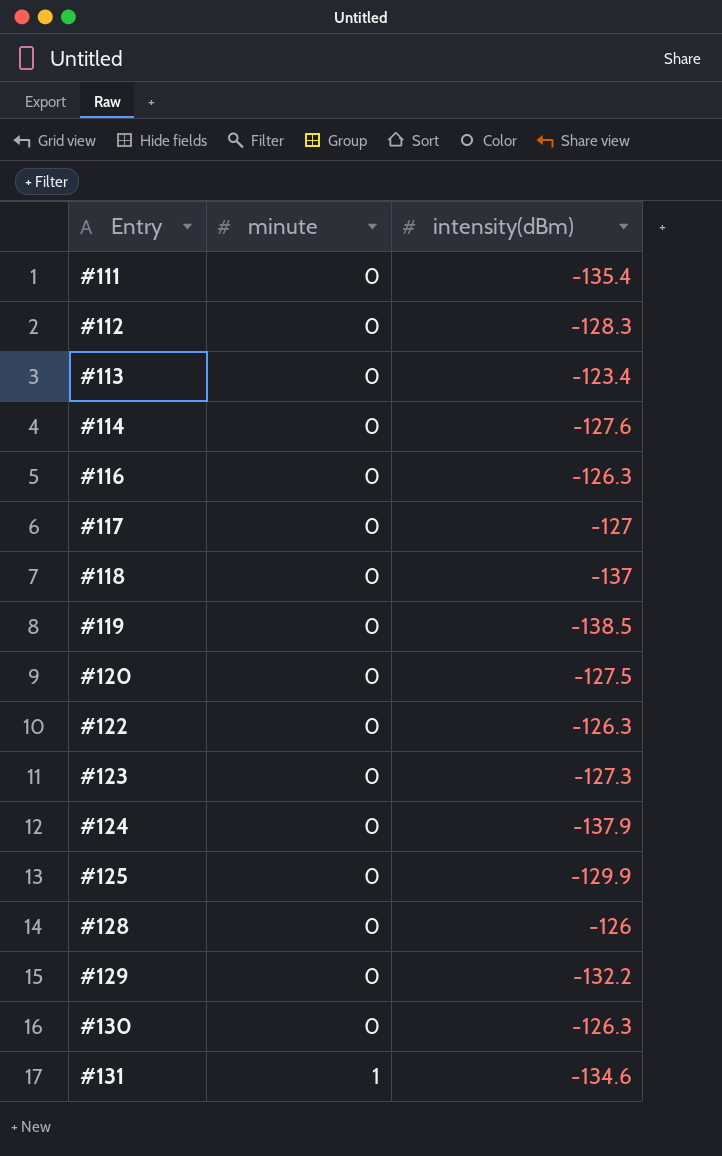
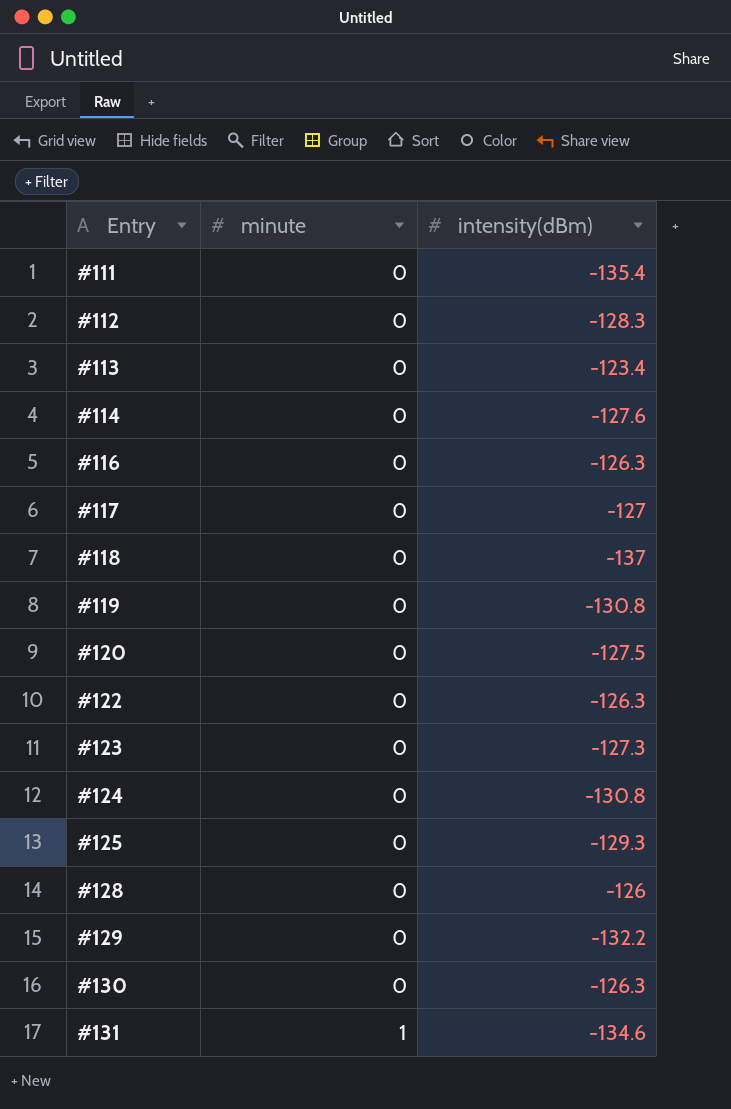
#119 | intensity(dBm): -138.5 -> -130.8
#124 | intensity(dBm): -137.9 -> -130.8
#125 | intensity(dBm): -129.9 -> -129.3

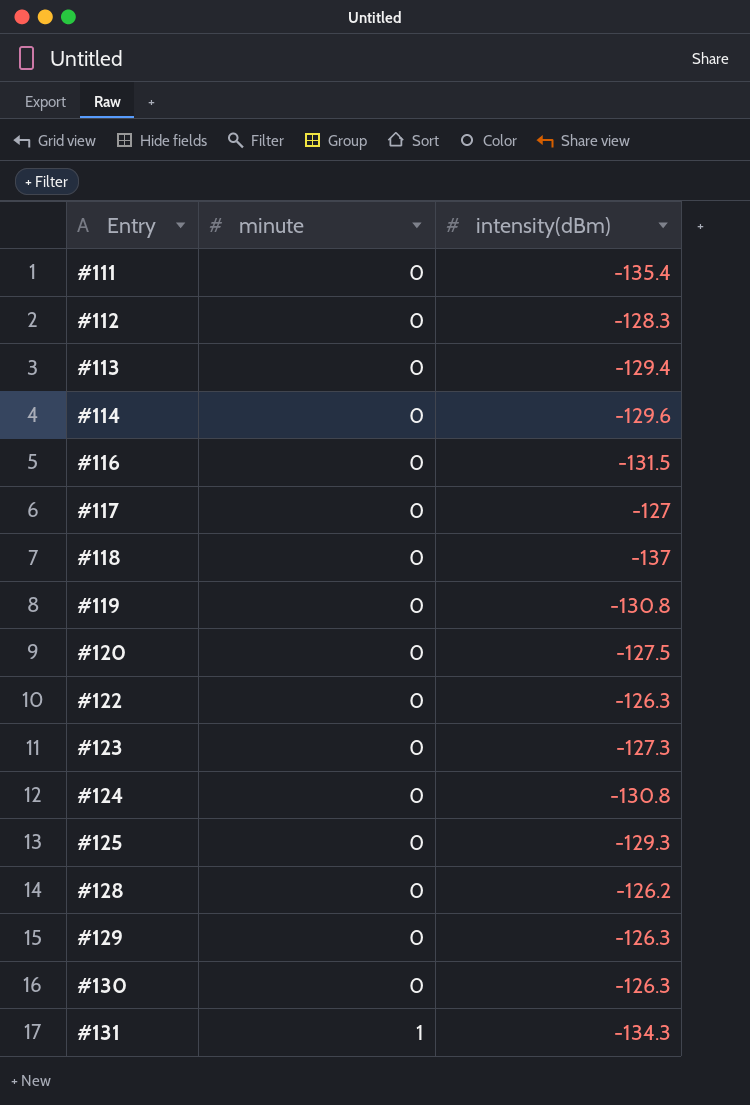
#113 | intensity(dBm): -123.4 -> -129.4
#114 | intensity(dBm): -127.6 -> -129.6
#116 | intensity(dBm): -126.3 -> -131.5
#128 | intensity(dBm): -126 -> -126.2
#129 | intensity(dBm): -132.2 -> -126.3
#131 | intensity(dBm): -134.6 -> -134.3

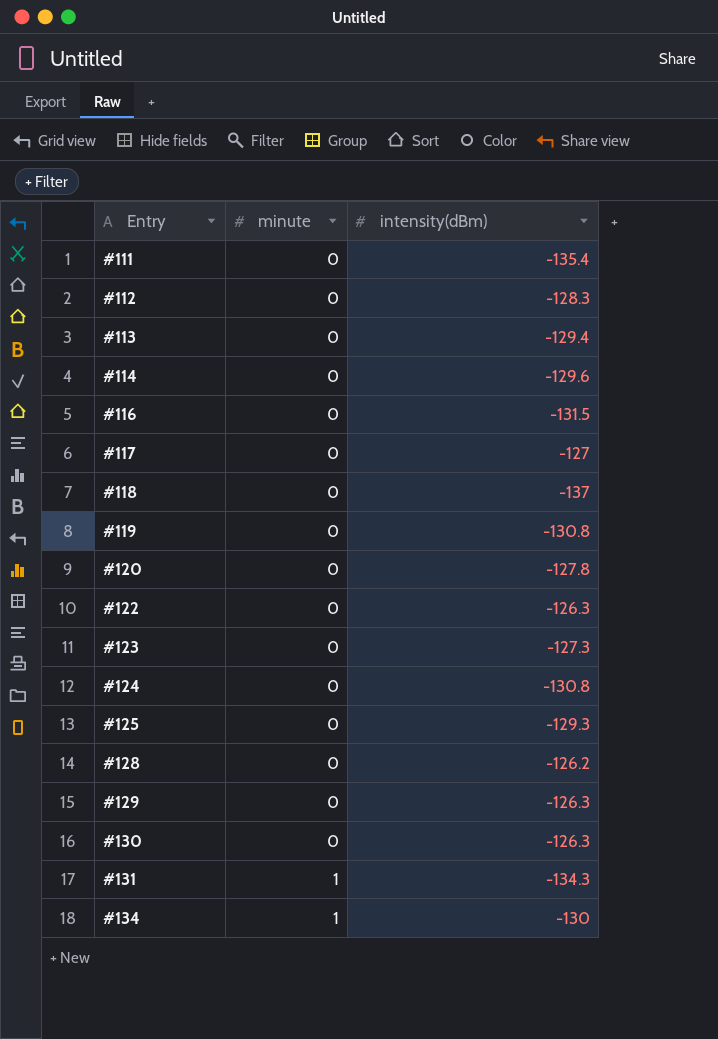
#120 | intensity(dBm): -127.5 -> -127.8
row #134: none -> 1 | -130

